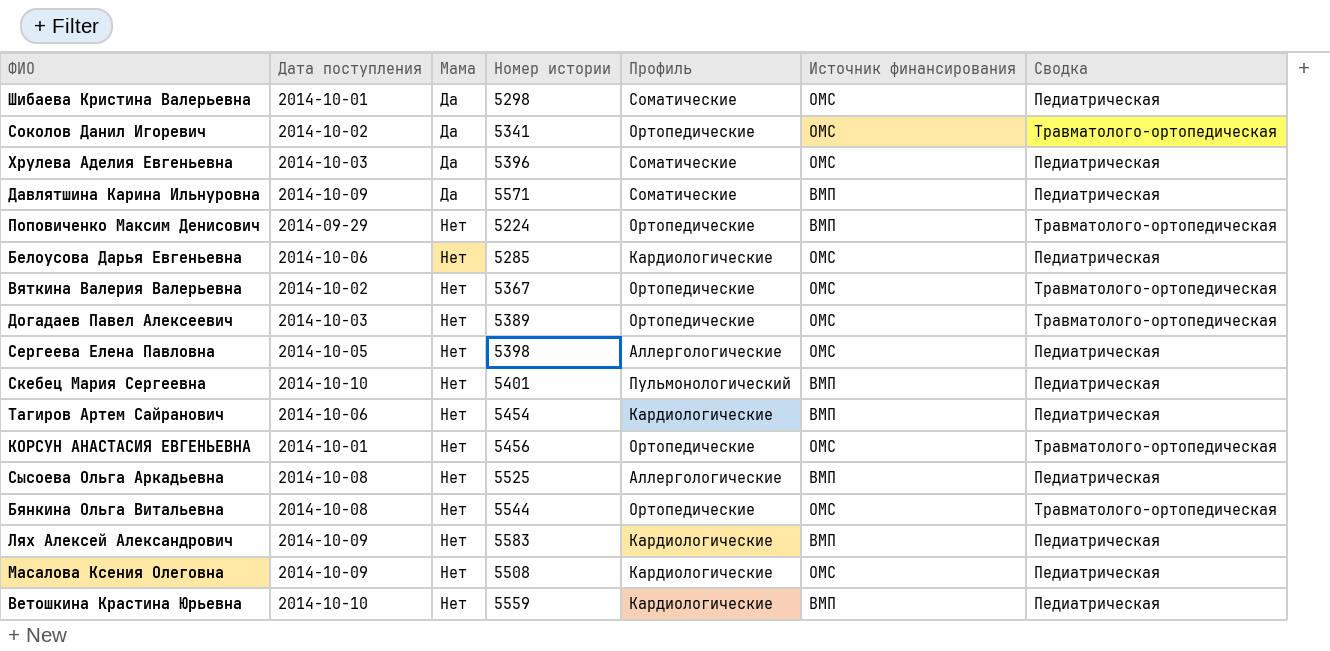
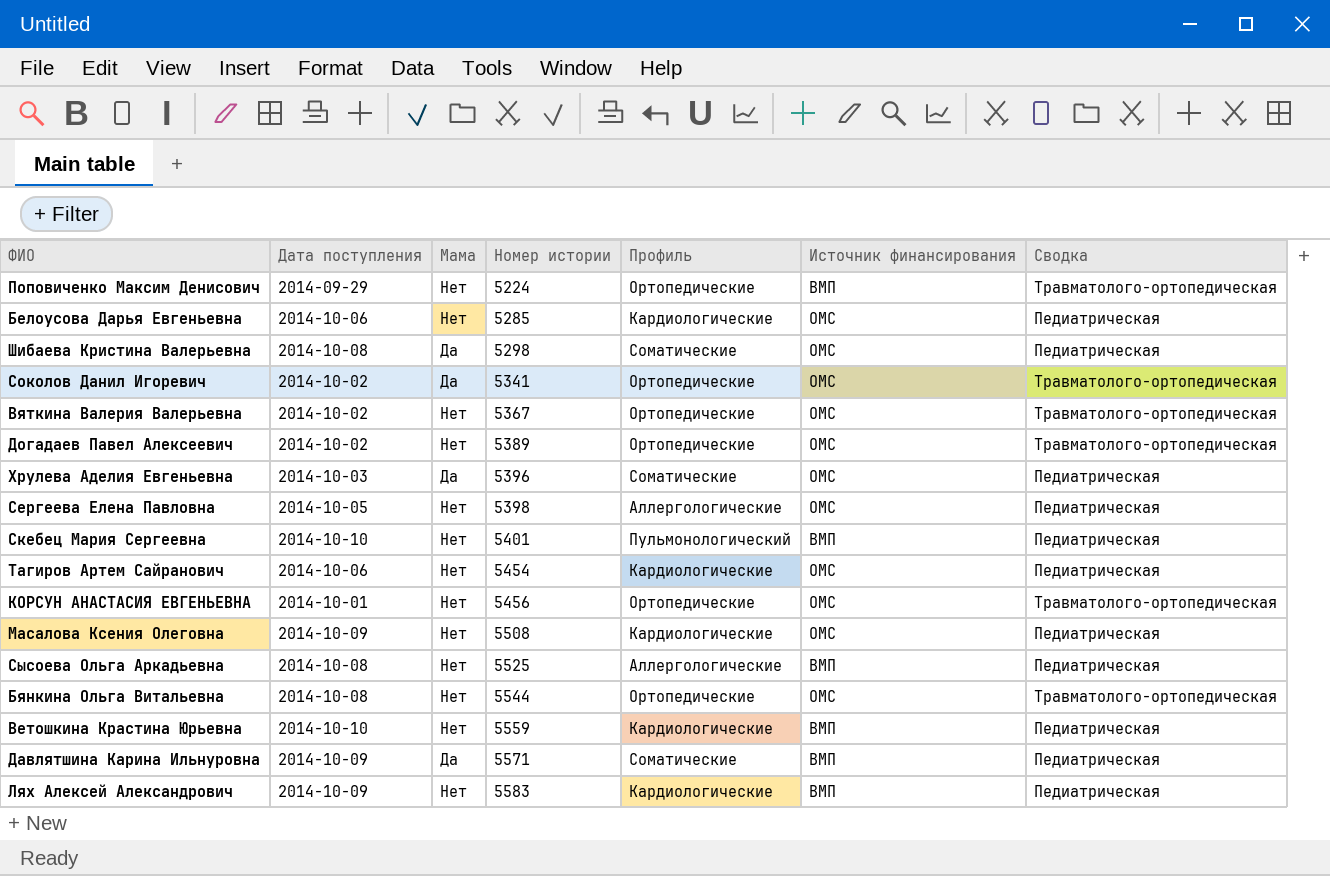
row order: Мама ascending -> Номер истории ascending
Шибаева Кристина Валерьевна | Дата поступления: 2014-10-01 -> 2014-10-08
Догадаев Павел Алексеевич | Дата поступления: 2014-10-03 -> 2014-10-02
Тагиров Артем Сайранович | Источник финансирования: ВМП -> ОМС

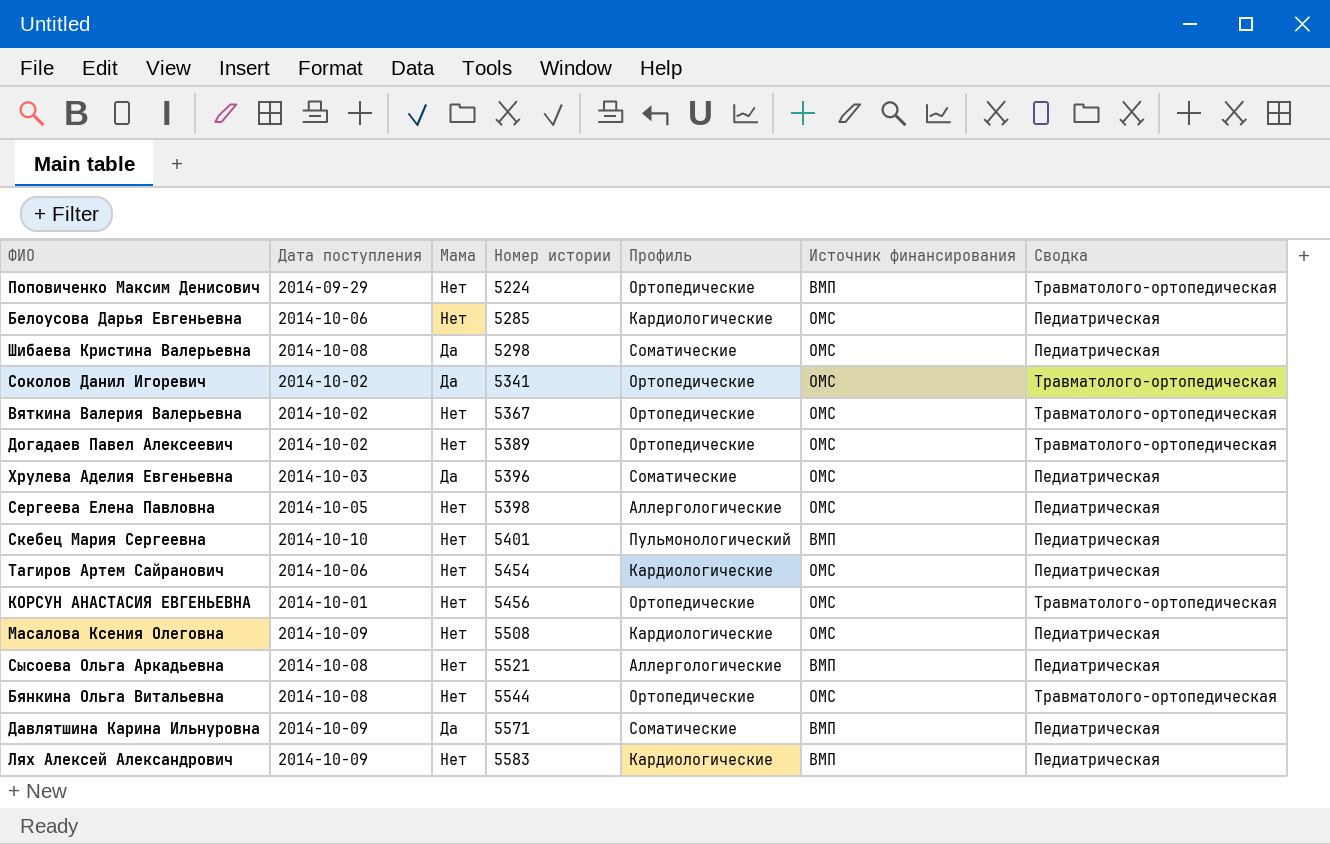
row Ветошкина Крастина Юрьевна: 2014-10-10 | Нет | 5559 | Кардиологические | ВМП | Педиатрическая -> none
Сысоева Ольга Аркадьевна | Номер истории: 5525 -> 5521

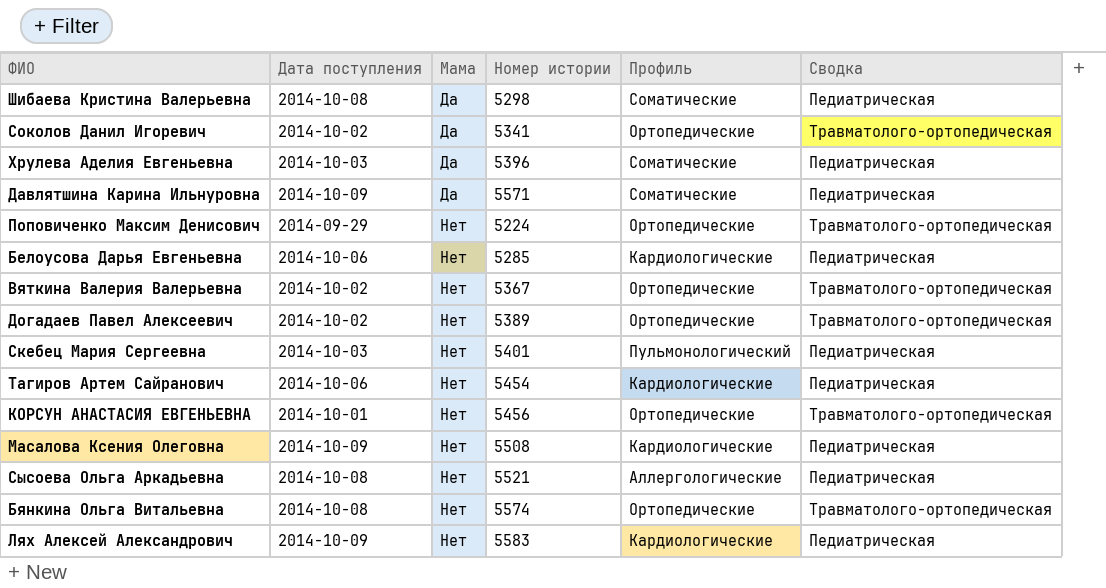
row order: Номер истории ascending -> Мама ascending
column Источник финансирования | position: 6 -> none
row Сергеева Елена Павловна: 2014-10-05 | Нет | 5398 | Аллергологические | ОМС | Педиатрическая -> none
Скебец Мария Сергеевна | Дата поступления: 2014-10-10 -> 2014-10-03
Бянкина Ольга Витальевна | Номер истории: 5544 -> 5574

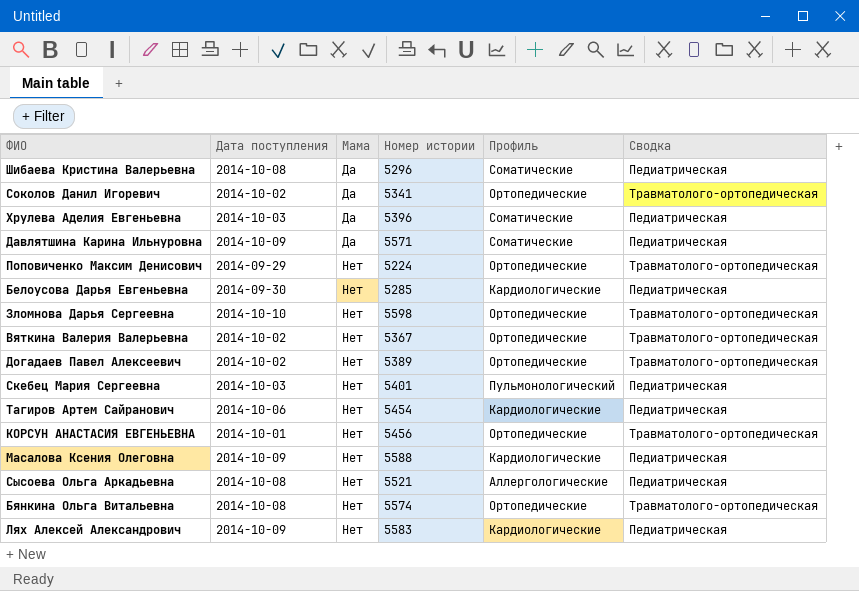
Шибаева Кристина Валерьевна | Номер истории: 5298 -> 5296
Белоусова Дарья Евгеньевна | Дата поступления: 2014-10-06 -> 2014-09-30
row Зломнова Дарья Сергеевна: none -> 2014-10-10 | Нет | 5598 | Ортопедические | Травматолого-ортопедическая
Масалова Ксения Олеговна | Номер истории: 5508 -> 5588

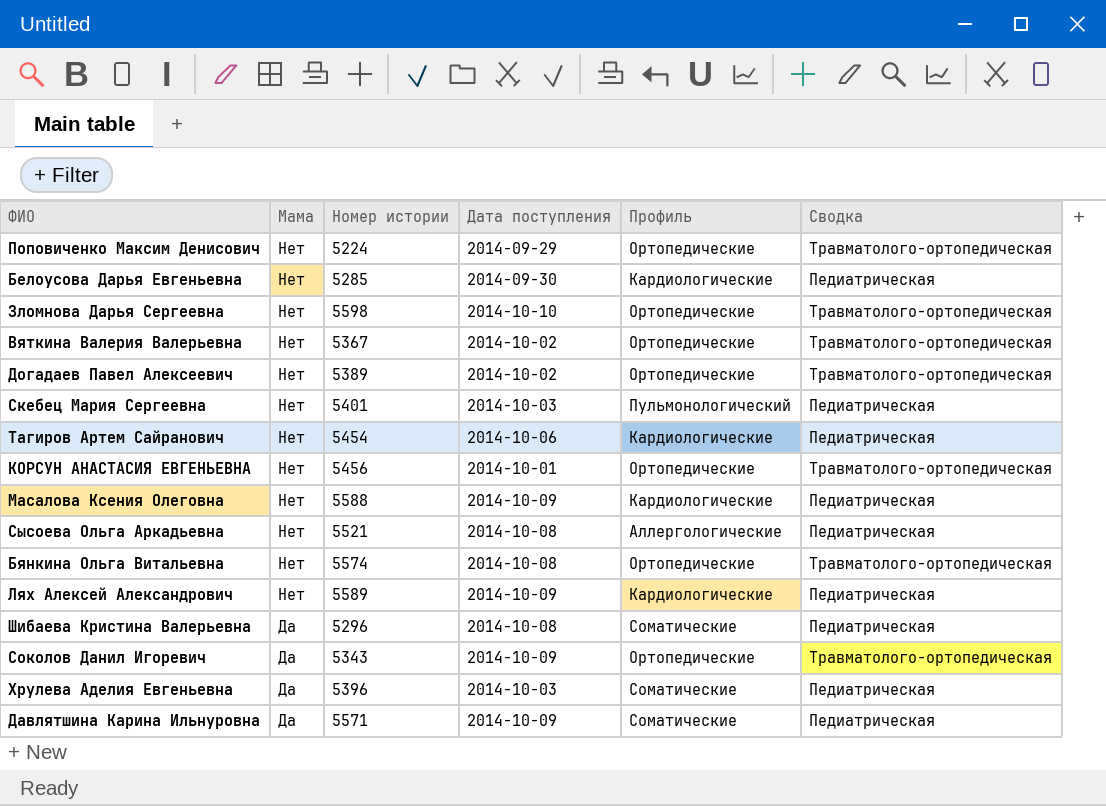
row order: Мама ascending -> Мама descending
column Дата поступления | position: 2 -> 4
Лях Алексей Александрович | Номер истории: 5583 -> 5589
Соколов Данил Игоревич | Номер истории: 5341 -> 5343
Соколов Данил Игоревич | Дата поступления: 2014-10-02 -> 2014-10-09

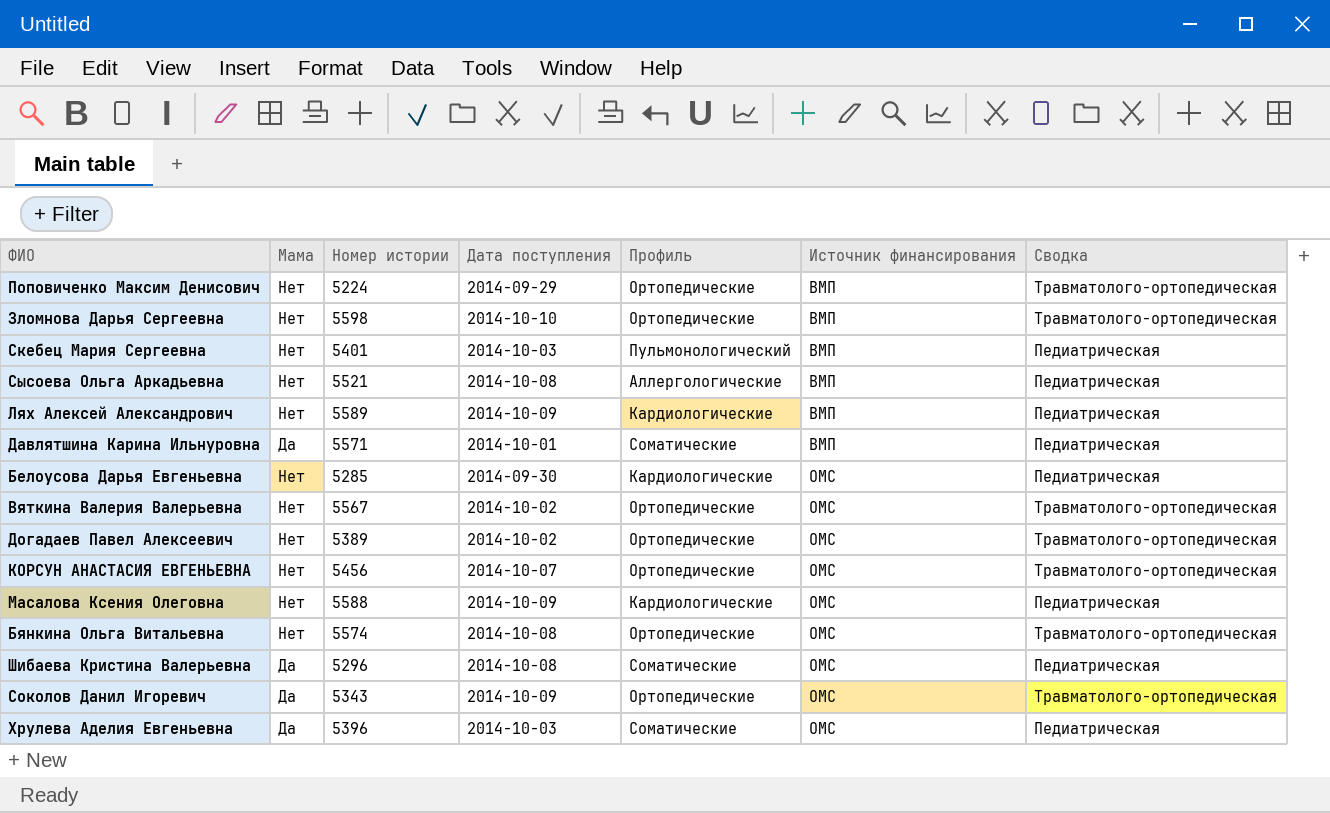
row order: Мама descending -> Источник финансирования ascending
column Источник финансирования | position: none -> 6
row Тагиров Артем Сайранович: Нет | 5454 | 2014-10-06 | Кардиологические | Педиатрическая -> none
Давлятшина Карина Ильнуровна | Дата поступления: 2014-10-09 -> 2014-10-01
Вяткина Валерия Валерьевна | Номер истории: 5367 -> 5567
КОРСУН АНАСТАСИЯ ЕВГЕНЬЕВНА | Дата поступления: 2014-10-01 -> 2014-10-07

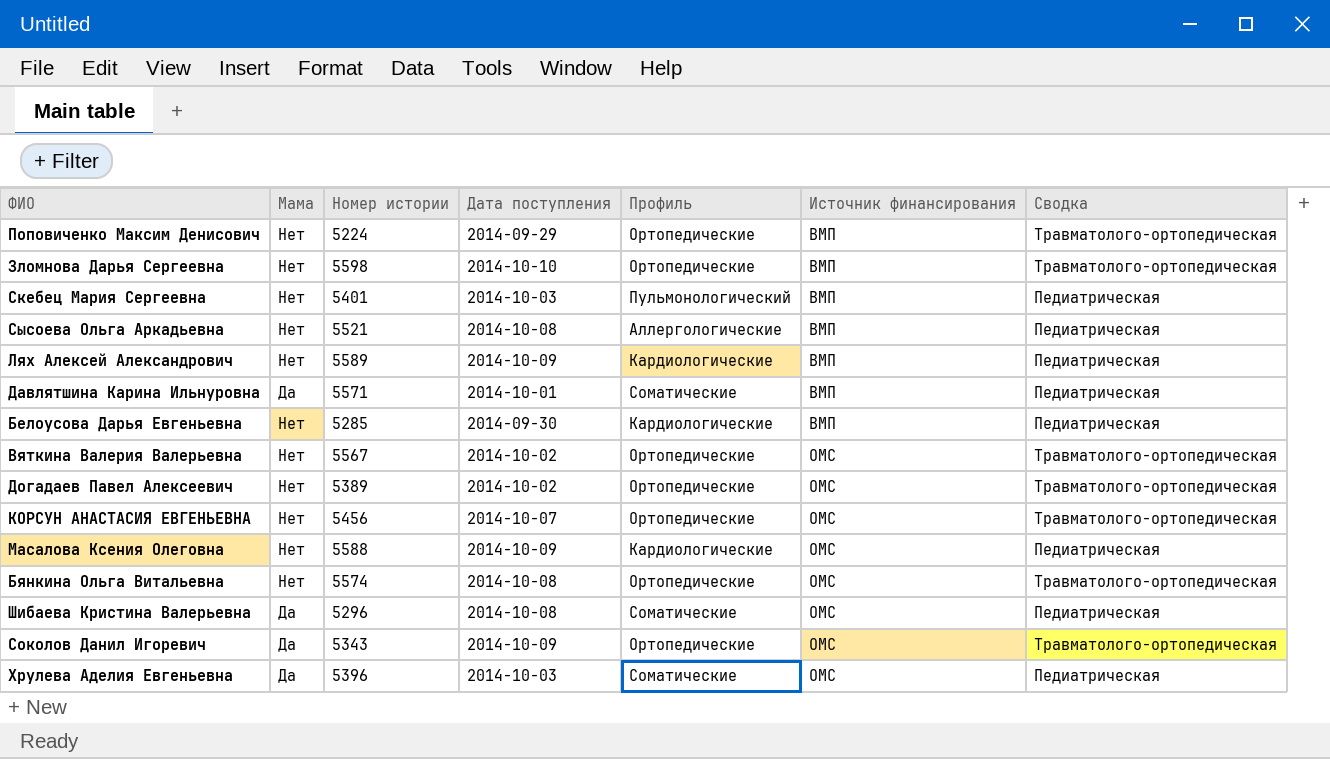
Белоусова Дарья Евгеньевна | Источник финансирования: ОМС -> ВМП

